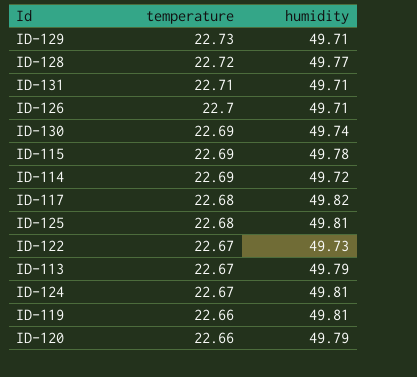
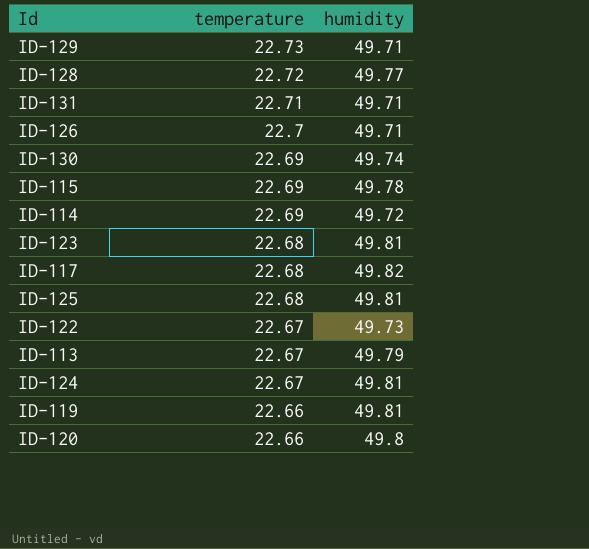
row ID-123: none -> 22.68 | 49.81
ID-120 | humidity: 49.79 -> 49.8

